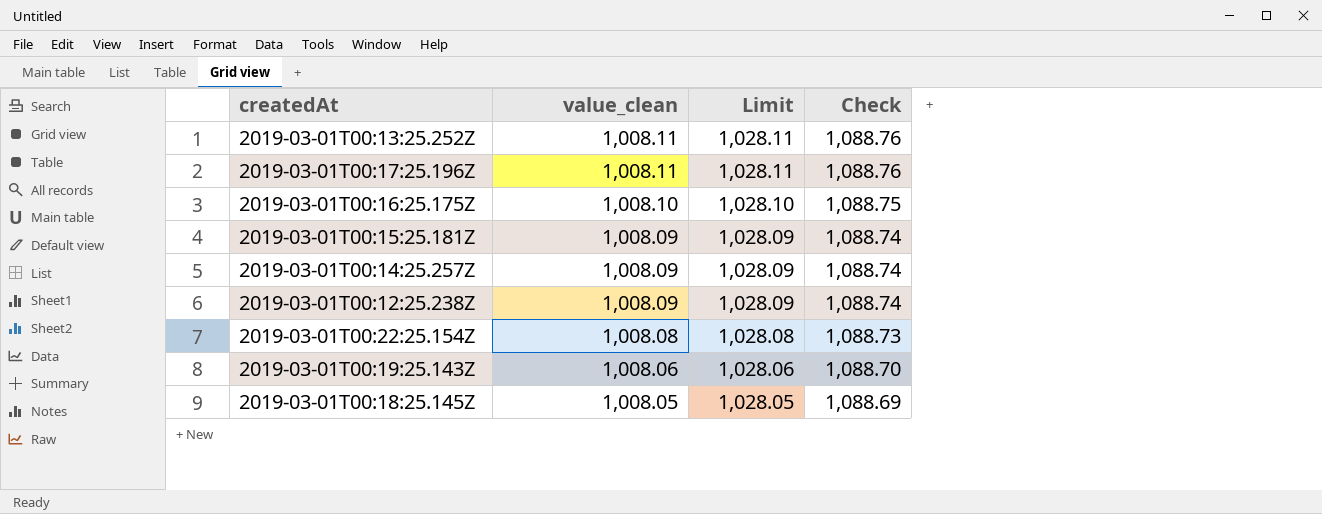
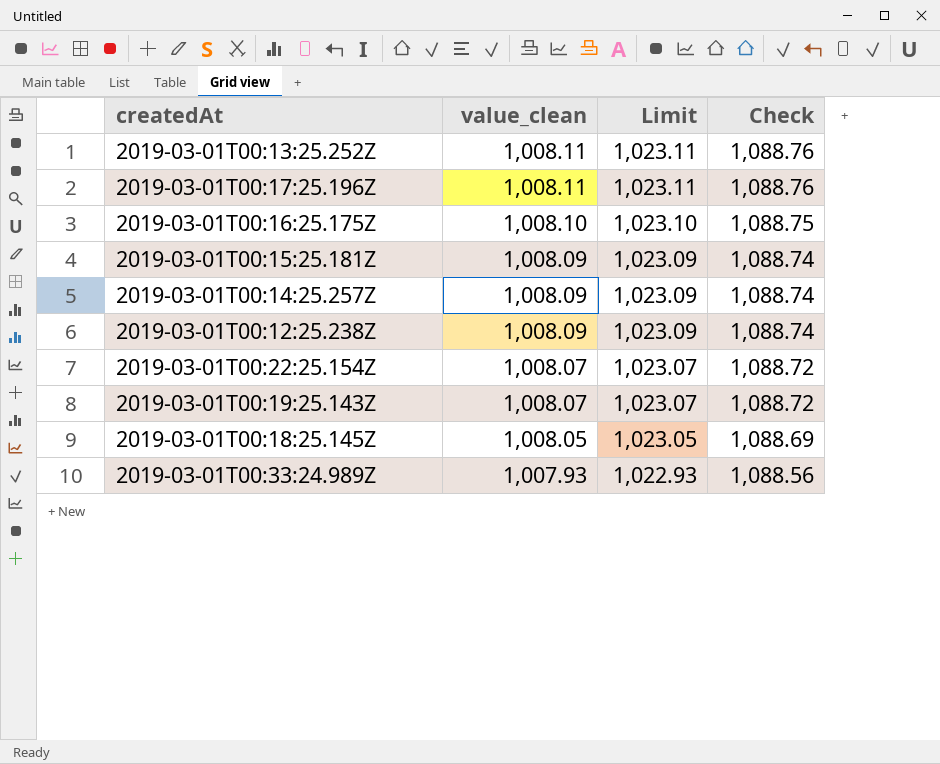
column Limit | formula: [value_clean] + 20 -> [value_clean] + 15
2019-03-01T00:22:25.154Z | value_clean: 1,008.08 -> 1,008.07
2019-03-01T00:22:25.154Z | Check: 1,088.73 -> 1,088.72
2019-03-01T00:19:25.143Z | value_clean: 1,008.06 -> 1,008.07
2019-03-01T00:19:25.143Z | Check: 1,088.70 -> 1,088.72
row 2019-03-01T00:33:24.989Z: none -> 1,007.93 | 1,022.93 | 1,088.56

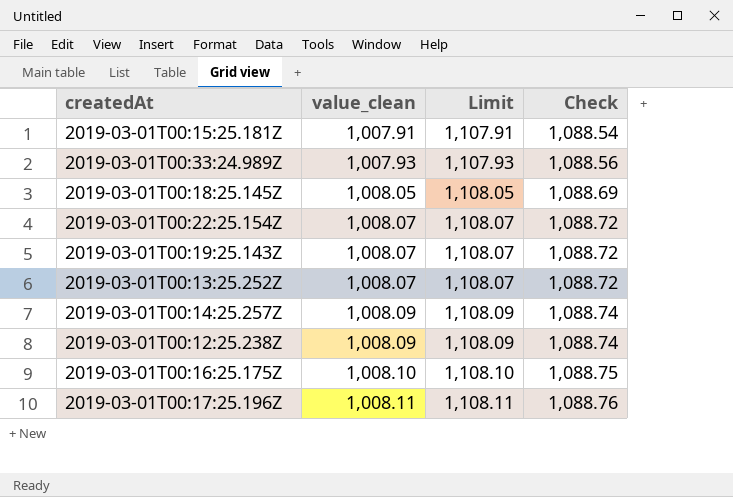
row order: value_clean descending -> value_clean ascending
column Limit | formula: [value_clean] + 15 -> [value_clean] + 100
2019-03-01T00:15:25.181Z | value_clean: 1,008.09 -> 1,007.91
2019-03-01T00:15:25.181Z | Check: 1,088.74 -> 1,088.54
2019-03-01T00:13:25.252Z | value_clean: 1,008.11 -> 1,008.07
2019-03-01T00:13:25.252Z | Check: 1,088.76 -> 1,088.72

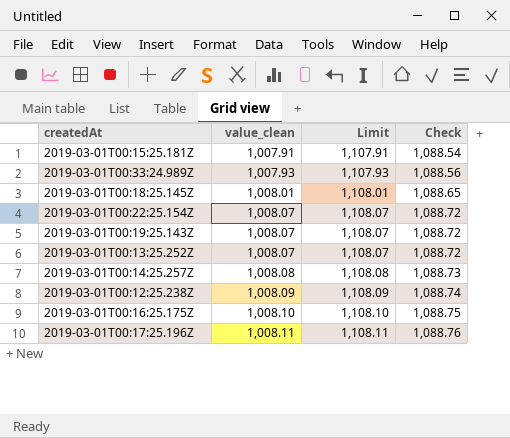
2019-03-01T00:18:25.145Z | value_clean: 1,008.05 -> 1,008.01
2019-03-01T00:18:25.145Z | Limit: 1,108.05 -> 1,108.01
2019-03-01T00:18:25.145Z | Check: 1,088.69 -> 1,088.65
2019-03-01T00:14:25.257Z | value_clean: 1,008.09 -> 1,008.08
2019-03-01T00:14:25.257Z | Limit: 1,108.09 -> 1,108.08
2019-03-01T00:14:25.257Z | Check: 1,088.74 -> 1,088.73

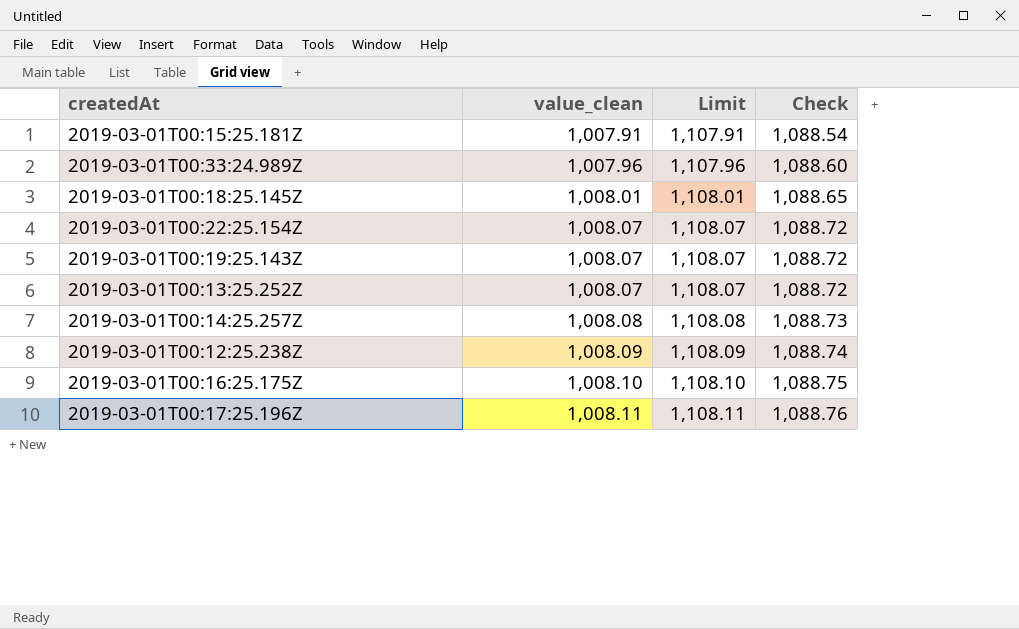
2019-03-01T00:33:24.989Z | value_clean: 1,007.93 -> 1,007.96
2019-03-01T00:33:24.989Z | Limit: 1,107.93 -> 1,107.96
2019-03-01T00:33:24.989Z | Check: 1,088.56 -> 1,088.60

